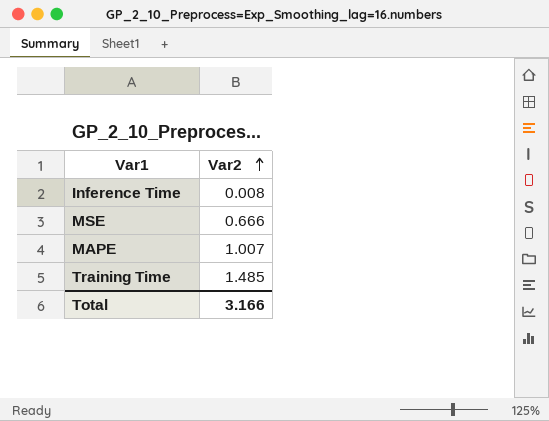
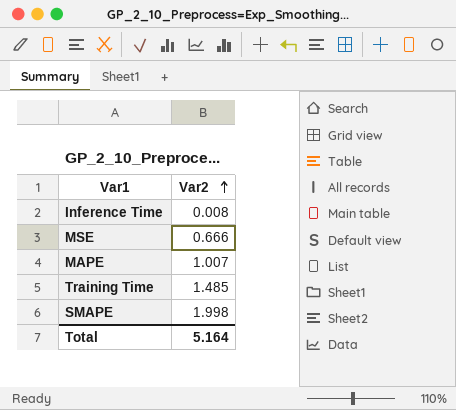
row SMAPE: none -> 1.998
Total | Var2: 3.166 -> 5.164

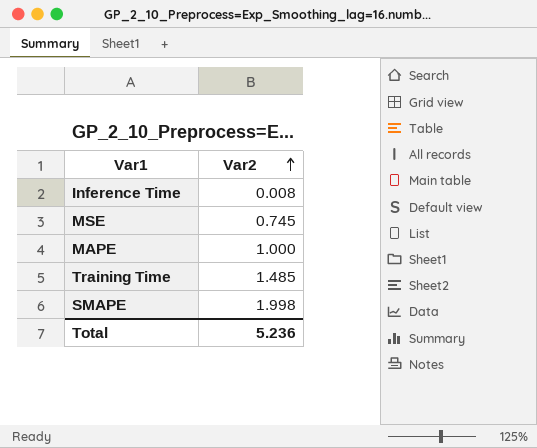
MSE | Var2: 0.666 -> 0.745
MAPE | Var2: 1.007 -> 1.000
Total | Var2: 5.164 -> 5.236

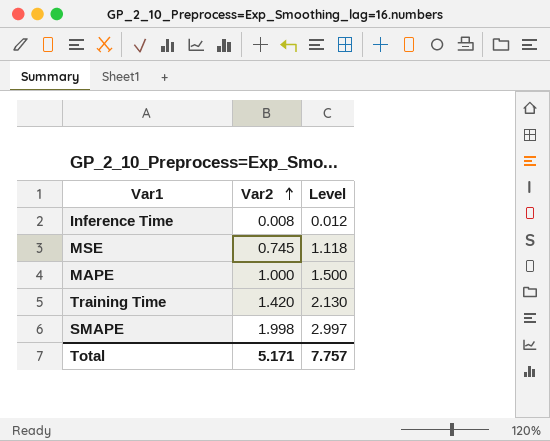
column Level | formula: none -> [Var2] * 1.5
Training Time | Var2: 1.485 -> 1.420
Total | Var2: 5.236 -> 5.171

